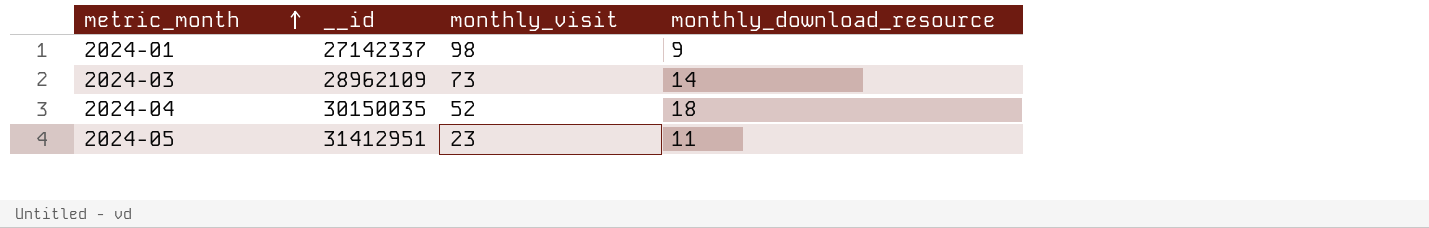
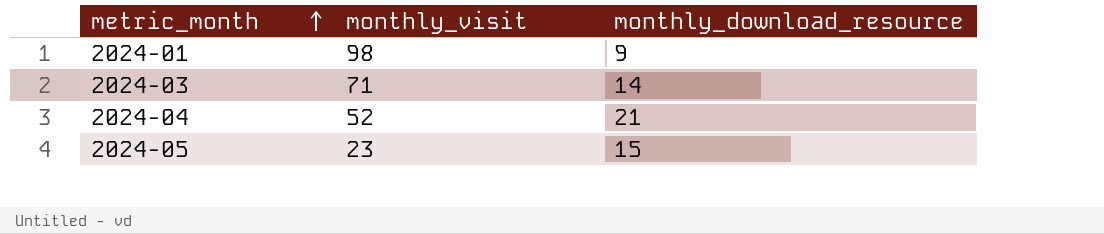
column __id | position: 2 -> none
2024-03 | monthly_visit: 73 -> 71
2024-04 | monthly_download_resource: 18 -> 21
2024-05 | monthly_download_resource: 11 -> 15

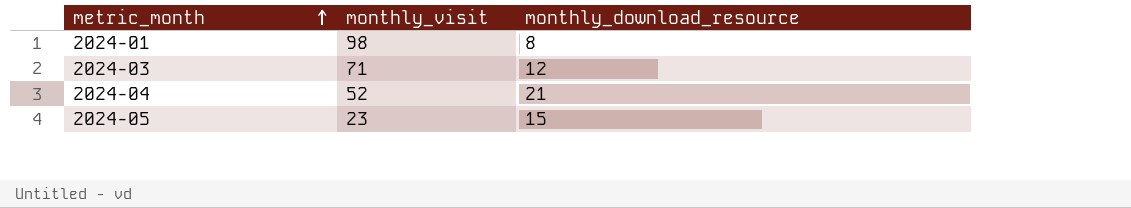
2024-01 | monthly_download_resource: 9 -> 8
2024-03 | monthly_download_resource: 14 -> 12

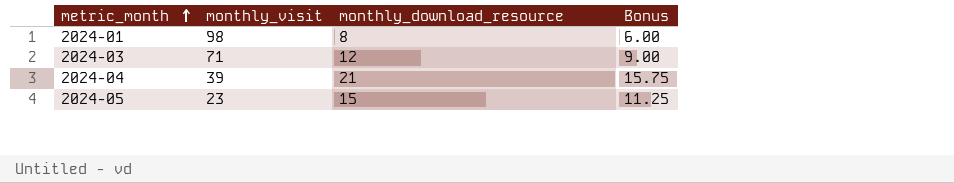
column Bonus | formula: none -> [monthly_download_resource] * 0.75
2024-04 | monthly_visit: 52 -> 39

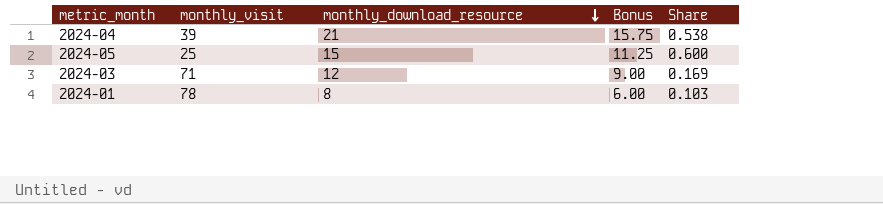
row order: metric_month ascending -> monthly_download_resource descending
column Share | formula: none -> [monthly_download_resource] / [monthly_visit]
2024-05 | monthly_visit: 23 -> 25
2024-01 | monthly_visit: 98 -> 78

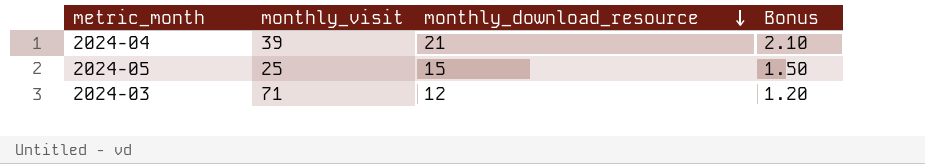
column Share | formula: [monthly_download_resource] / [monthly_visit] -> none
column Bonus | formula: [monthly_download_resource] * 0.75 -> [monthly_download_resource] * 0.1
row 2024-01: 78 | 8 | 6.00 | 0.103 -> none

